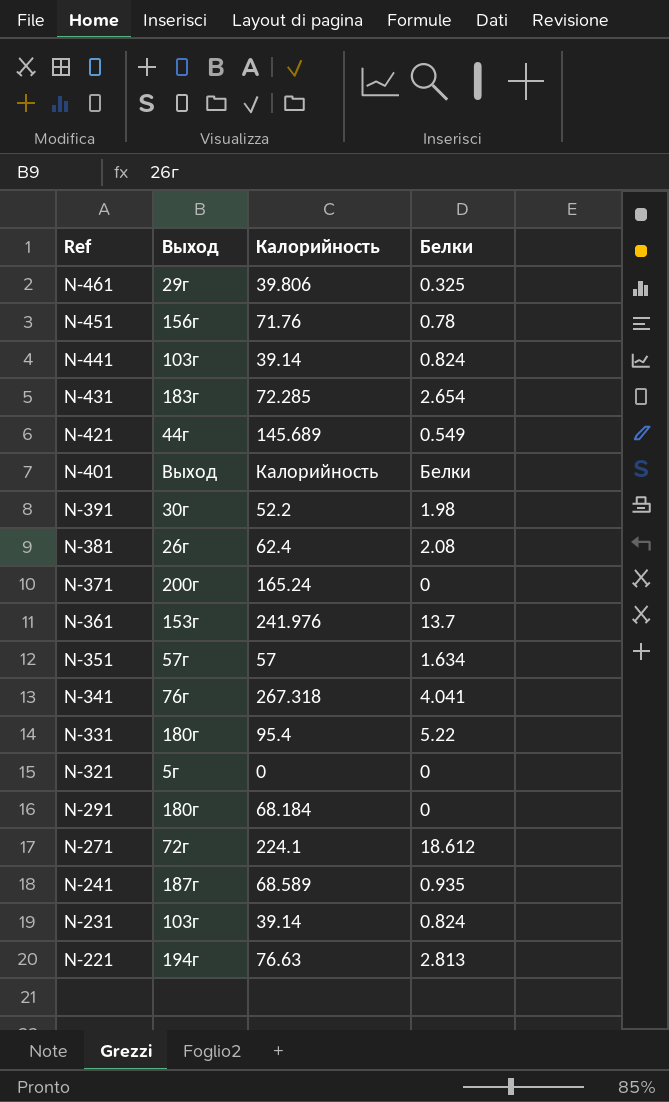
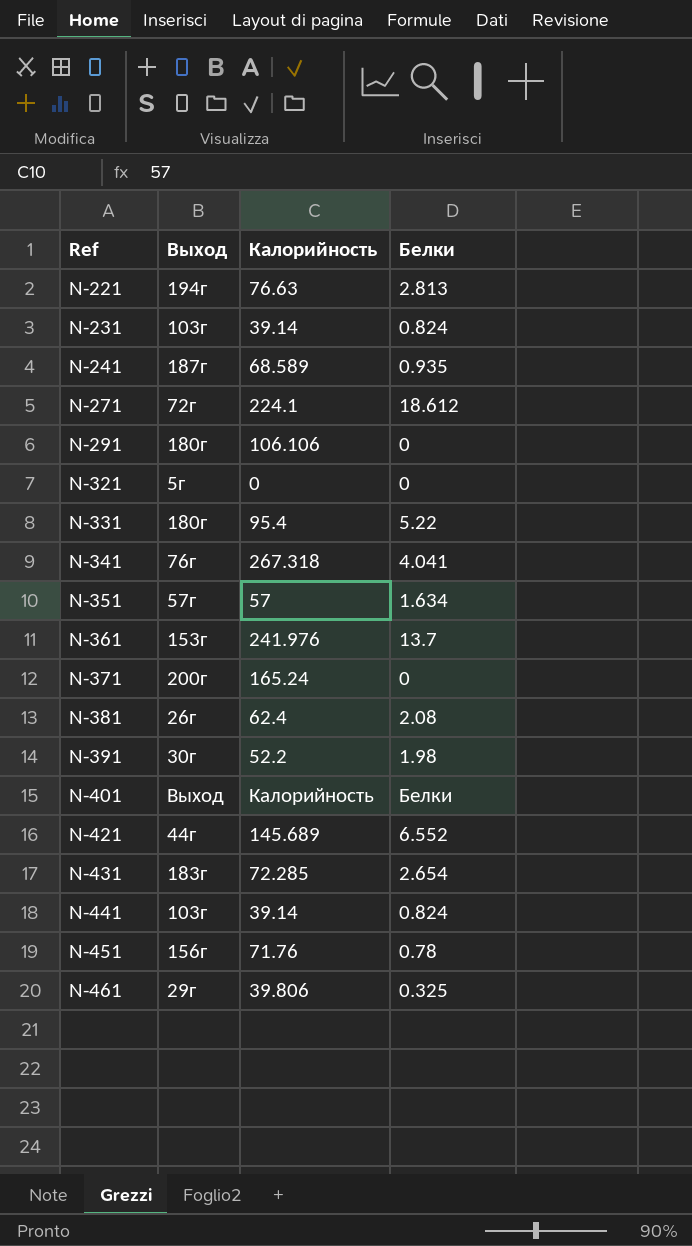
row order: Ref descending -> Ref ascending
N-291 | Калорийность: 68.184 -> 106.106
N-421 | Белки: 0.549 -> 6.552

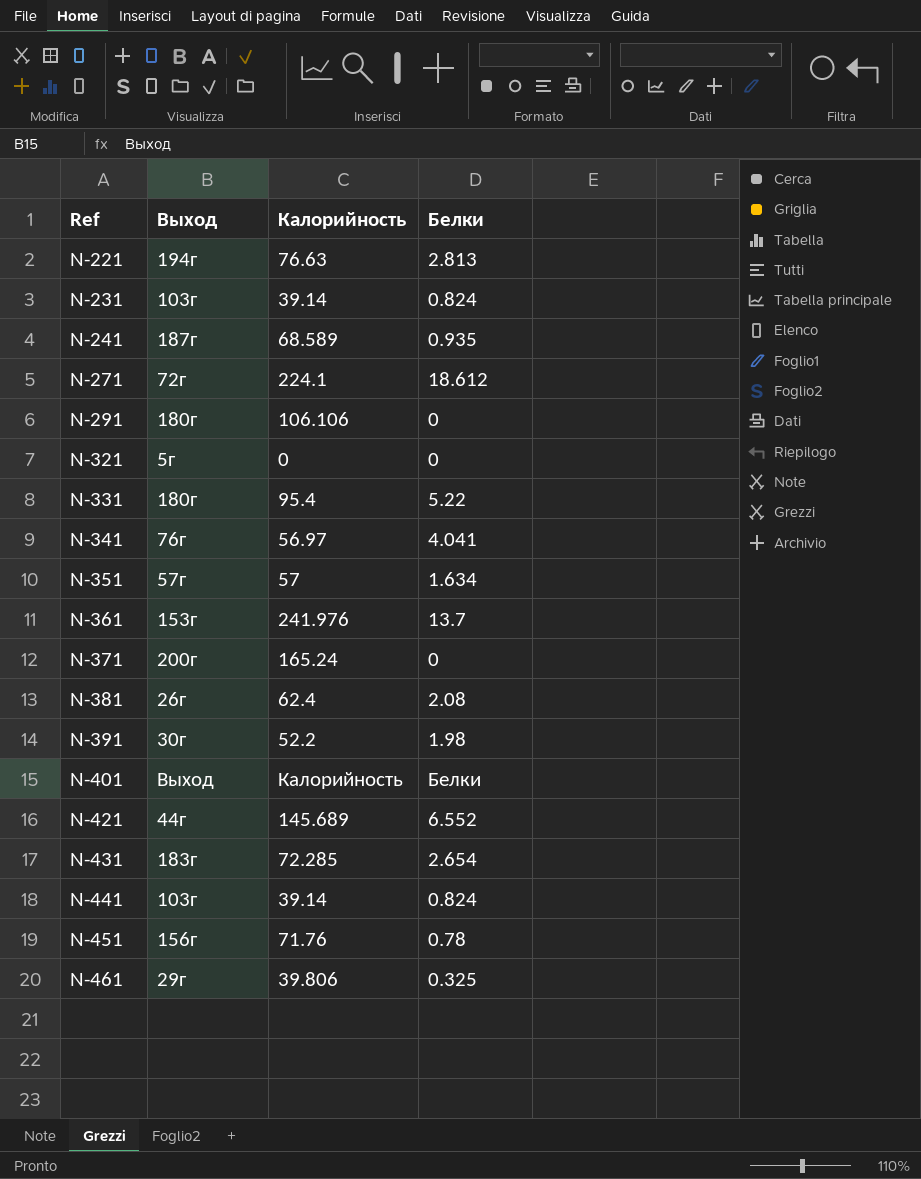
N-341 | Калорийность: 267.318 -> 56.97

